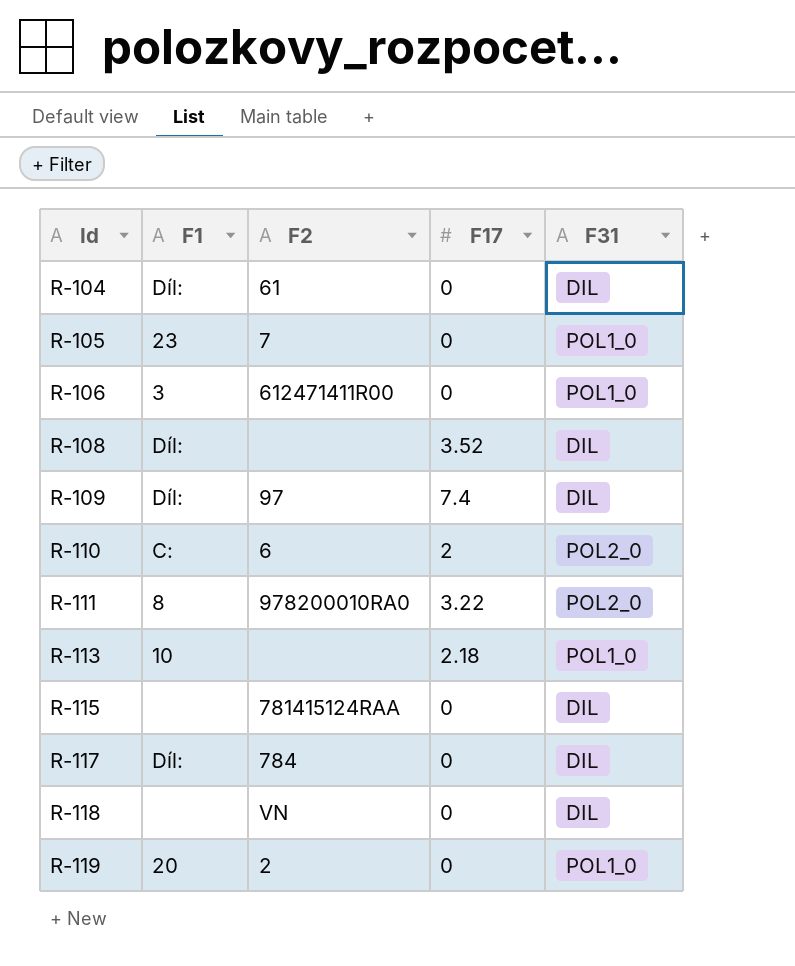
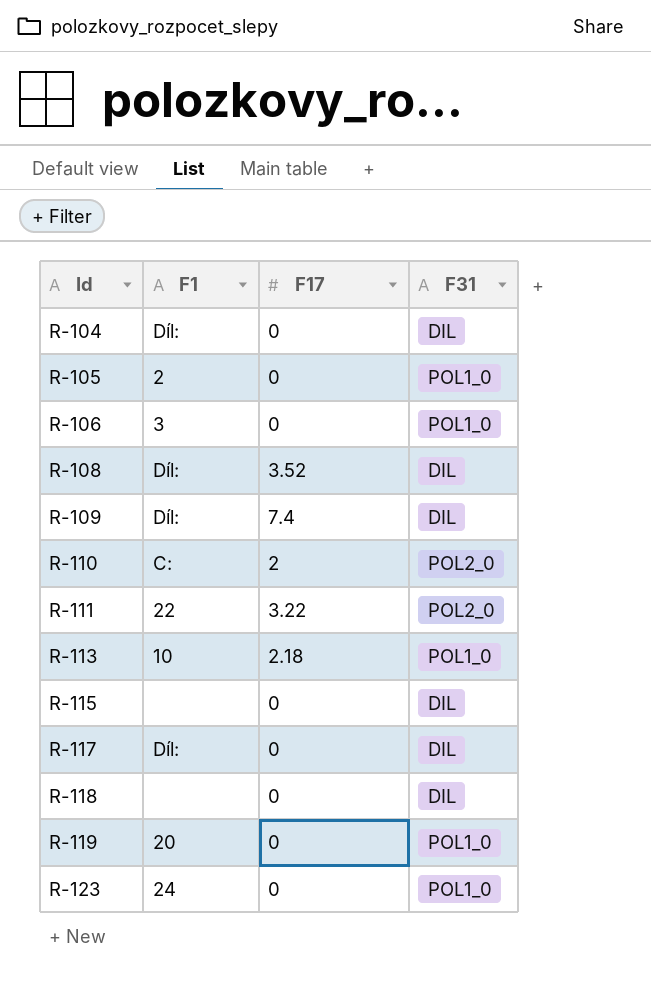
column F2 | position: 3 -> none
R-105 | F1: 23 -> 2
R-111 | F1: 8 -> 22
row R-123: none -> 24 | 0 | POL1_0

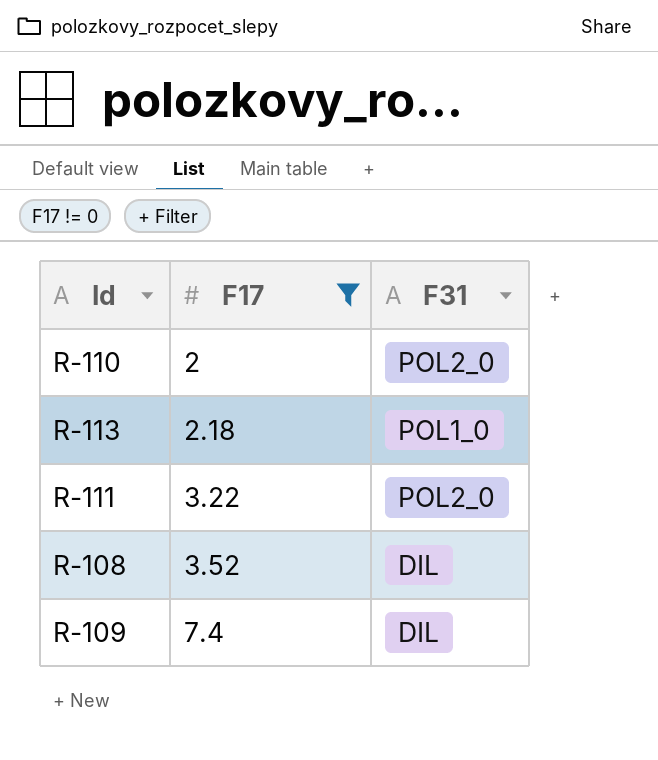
filter: none -> F17 != 0
row order: Id ascending -> F17 ascending
column F1 | position: 2 -> none

